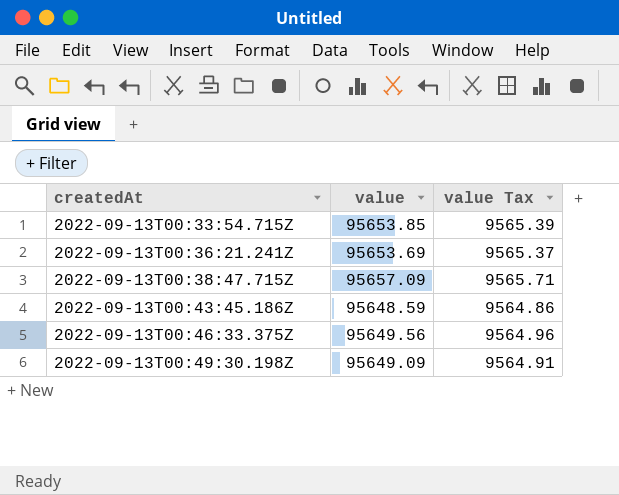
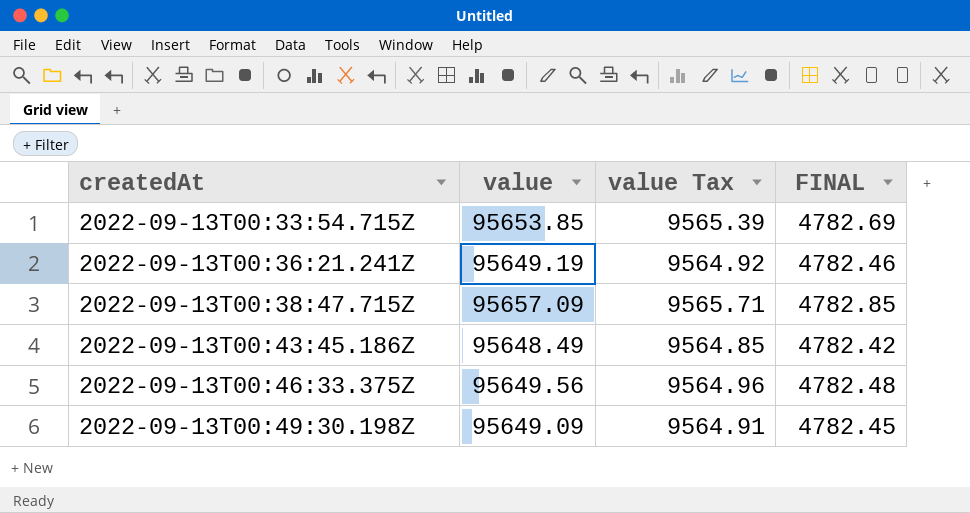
column FINAL | formula: none -> [value] * 0.05
2022-09-13T00:36:21.241Z | value: 95653.69 -> 95649.19
2022-09-13T00:36:21.241Z | value Tax: 9565.37 -> 9564.92
2022-09-13T00:43:45.186Z | value: 95648.59 -> 95648.49
2022-09-13T00:43:45.186Z | value Tax: 9564.86 -> 9564.85

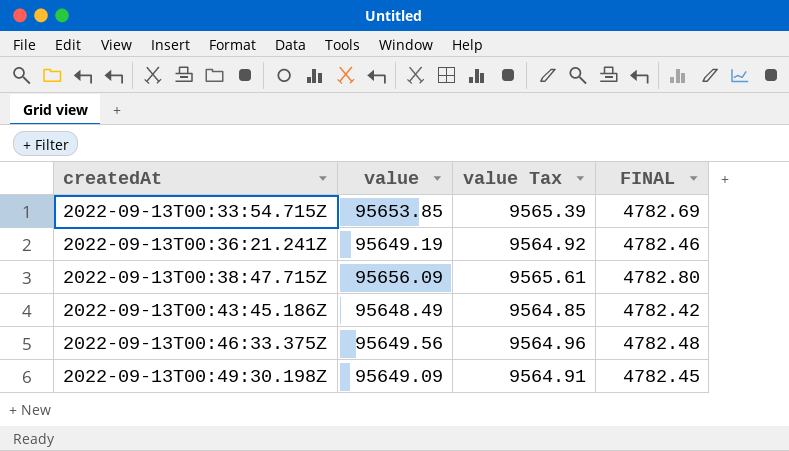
2022-09-13T00:38:47.715Z | value: 95657.09 -> 95656.09
2022-09-13T00:38:47.715Z | value Tax: 9565.71 -> 9565.61
2022-09-13T00:38:47.715Z | FINAL: 4782.85 -> 4782.80

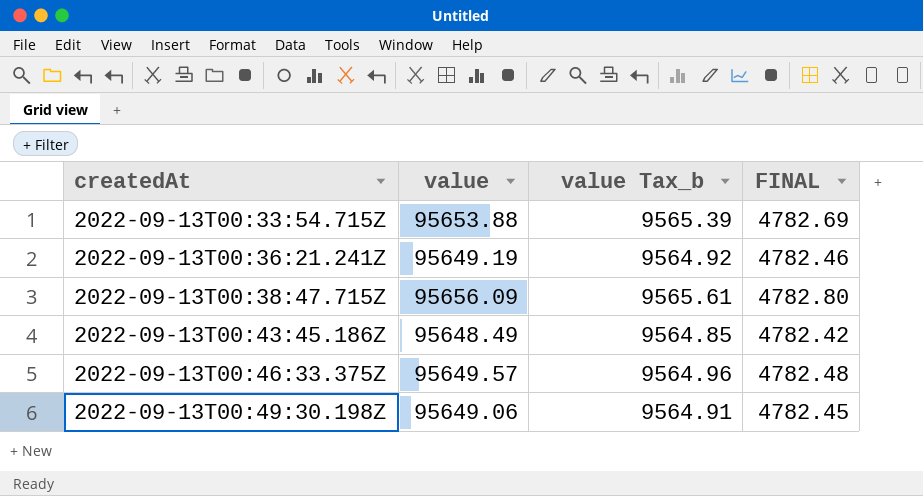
column name: value Tax -> value Tax_b
2022-09-13T00:33:54.715Z | value: 95653.85 -> 95653.88
2022-09-13T00:46:33.375Z | value: 95649.56 -> 95649.57
2022-09-13T00:49:30.198Z | value: 95649.09 -> 95649.06

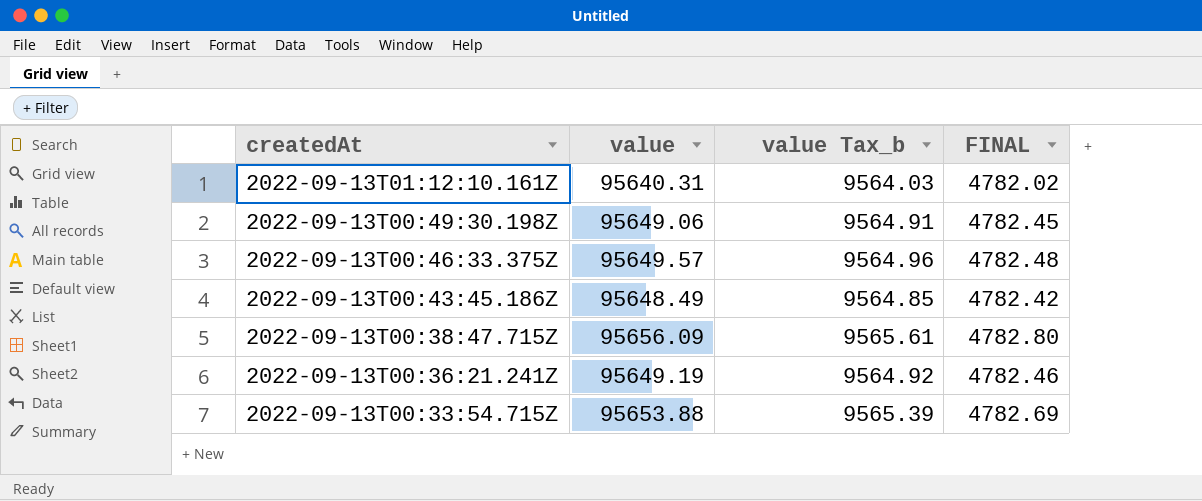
row order: createdAt ascending -> createdAt descending
row 2022-09-13T01:12:10.161Z: none -> 95640.31 | 9564.03 | 4782.02

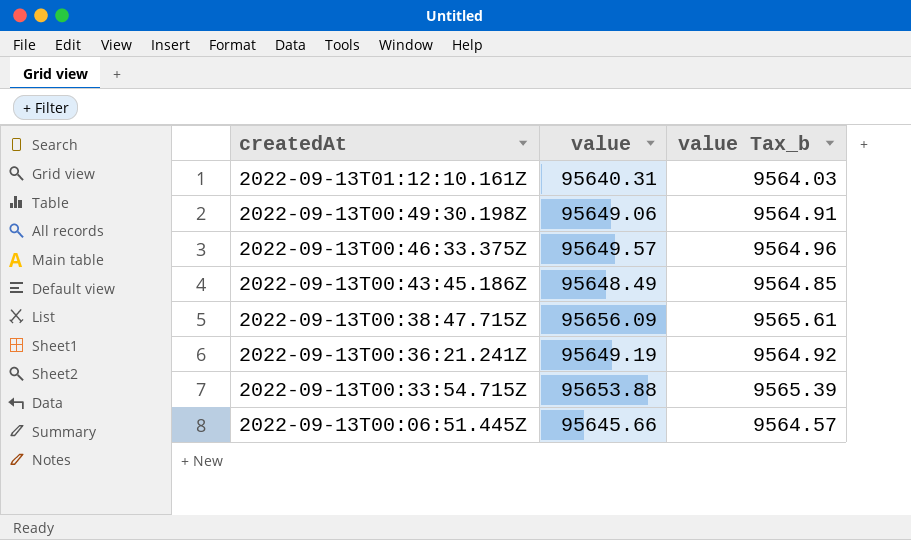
column FINAL | formula: [value] * 0.05 -> none
row 2022-09-13T00:06:51.445Z: none -> 95645.66 | 9564.57

